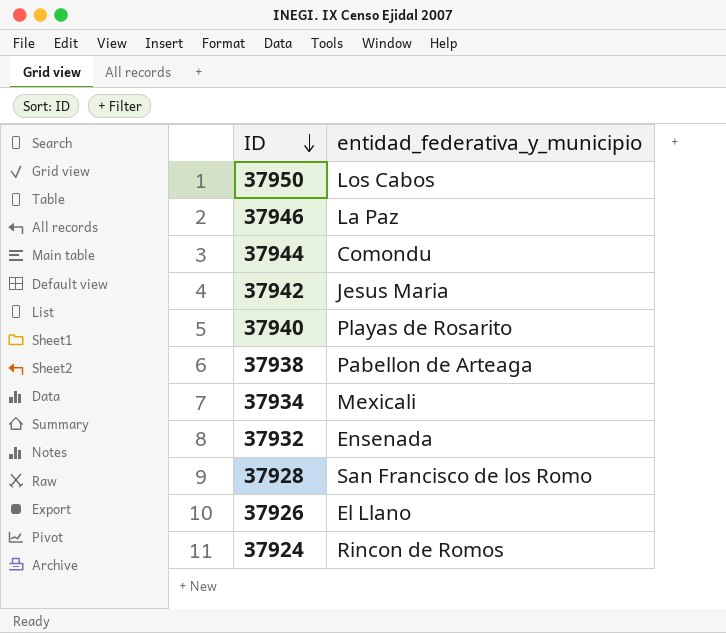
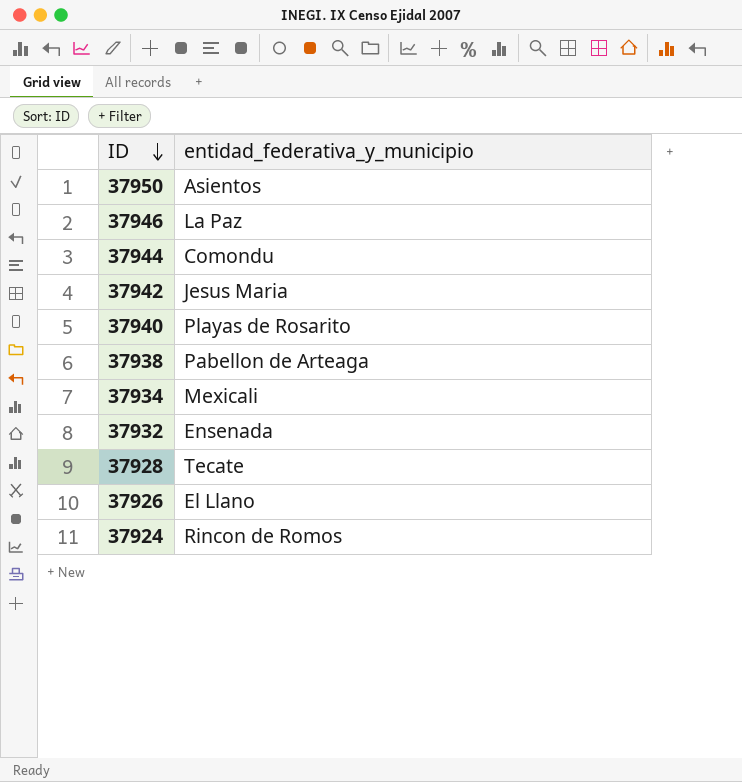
37950 | entidad_federativa_y_municipio: Los Cabos -> Asientos
37928 | entidad_federativa_y_municipio: San Francisco de los Romo -> Tecate

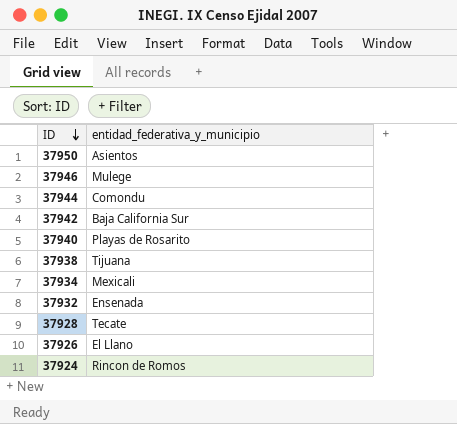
37946 | entidad_federativa_y_municipio: La Paz -> Mulege
37942 | entidad_federativa_y_municipio: Jesus Maria -> Baja California Sur
37938 | entidad_federativa_y_municipio: Pabellon de Arteaga -> Tijuana

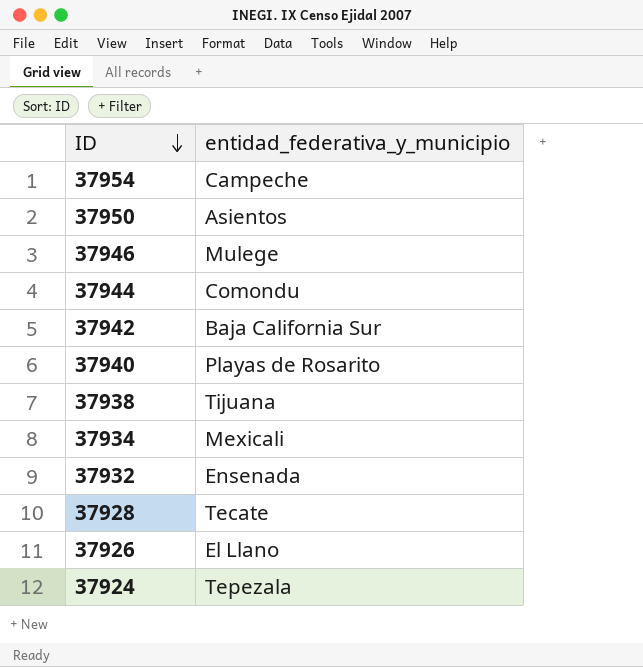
row 37954: none -> Campeche
37924 | entidad_federativa_y_municipio: Rincon de Romos -> Tepezala

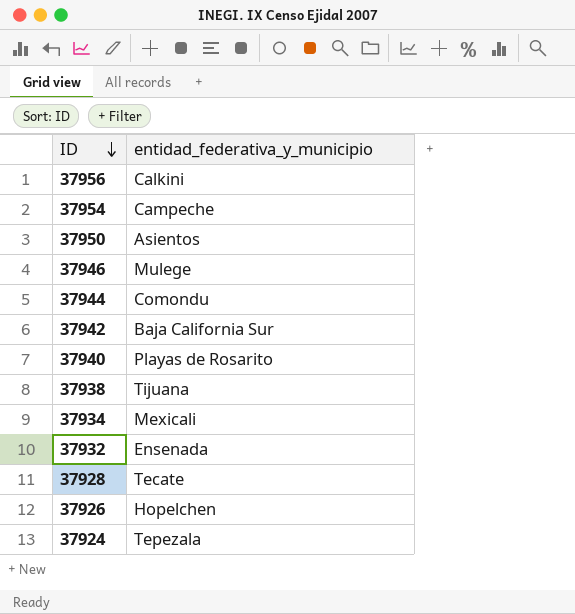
row 37956: none -> Calkini
37926 | entidad_federativa_y_municipio: El Llano -> Hopelchen

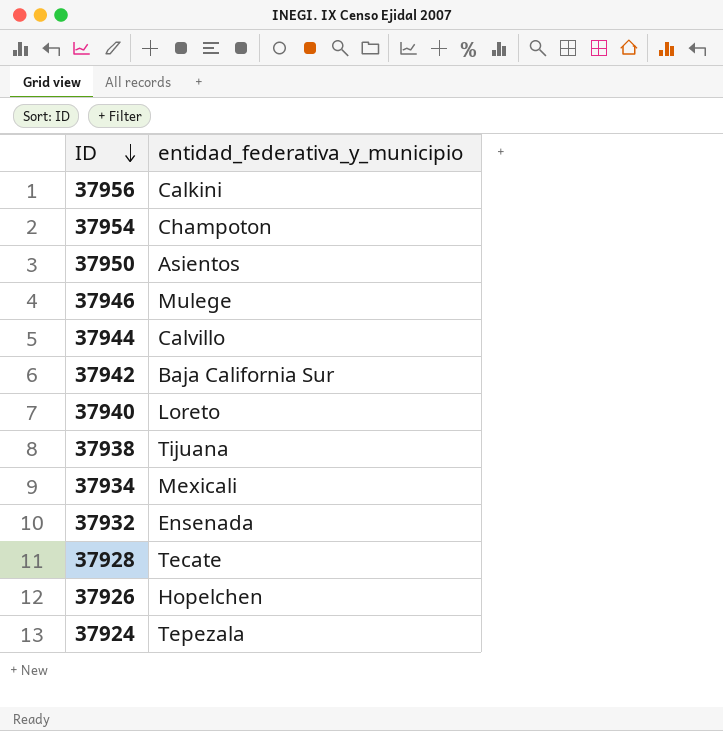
37954 | entidad_federativa_y_municipio: Campeche -> Champoton
37944 | entidad_federativa_y_municipio: Comondu -> Calvillo
37940 | entidad_federativa_y_municipio: Playas de Rosarito -> Loreto

